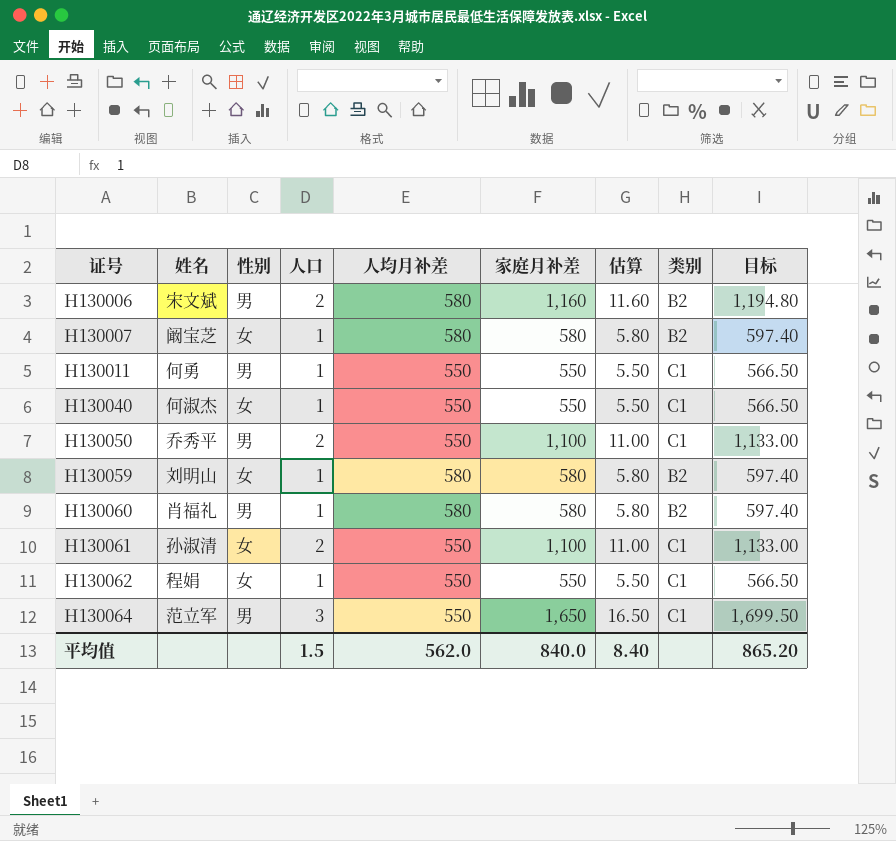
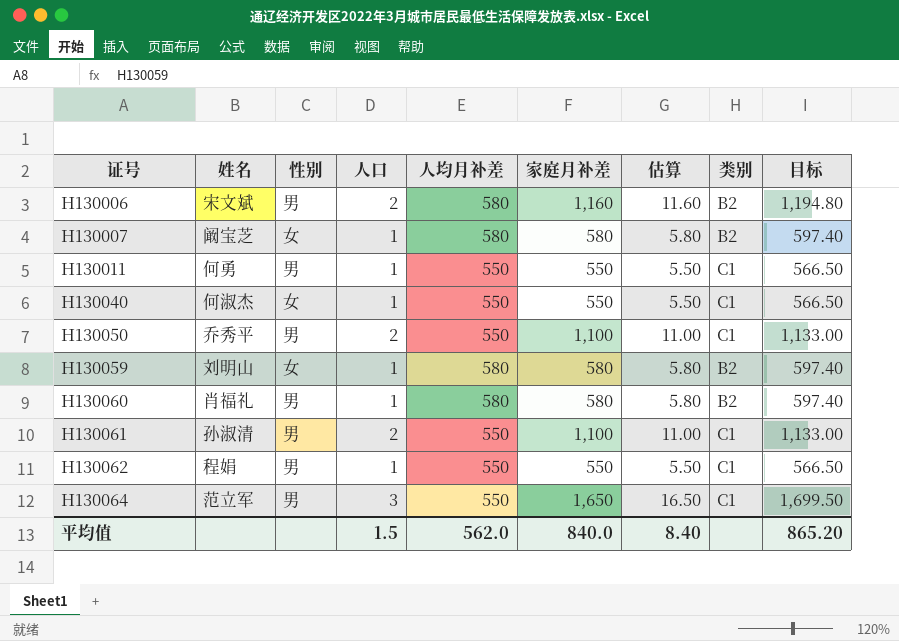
H130061 | 性别: 女 -> 男
H130062 | 性别: 女 -> 男

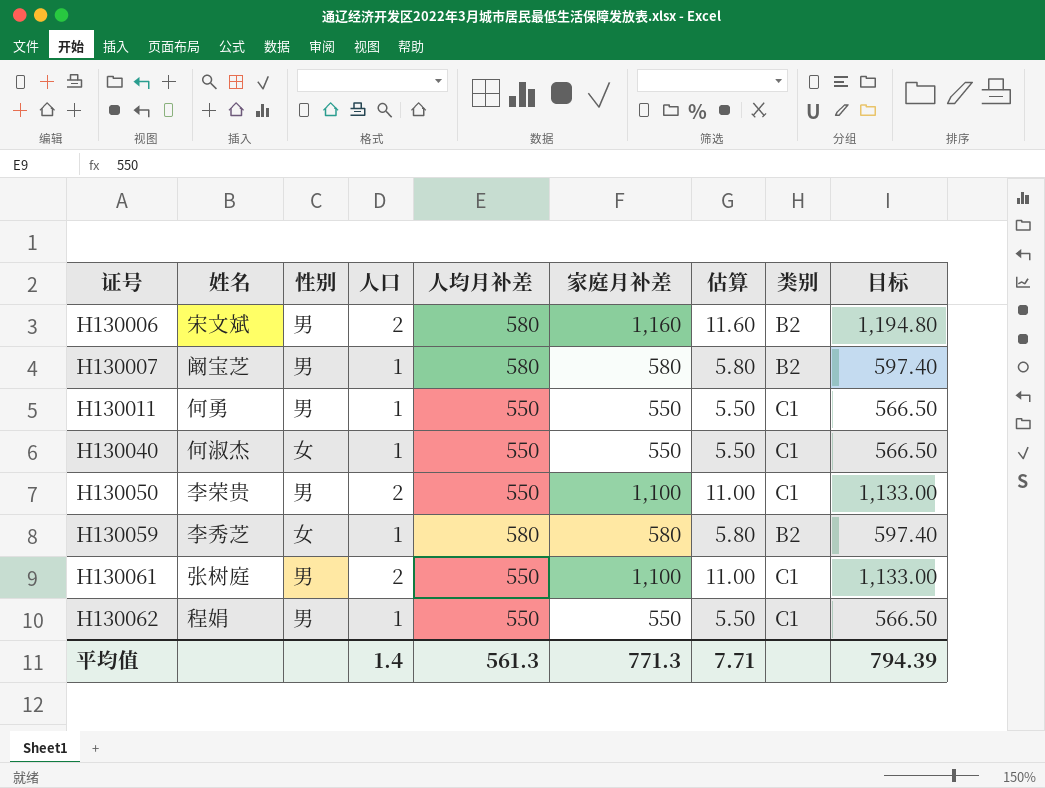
row H130060: 肖福礼 | 男 | 1 | 580 | 580 | 5.80 | B2 | 597.40 -> none
row H130064: 范立军 | 男 | 3 | 550 | 1,650 | 16.50 | C1 | 1,699.50 -> none
H130007 | 性别: 女 -> 男
H130050 | 姓名: 乔秀平 -> 李荣贵
H130059 | 姓名: 刘明山 -> 李秀芝
H130061 | 姓名: 孙淑清 -> 张树庭
平均值 | 人口: 1.5 -> 1.4
平均值 | 人均月补差: 562.0 -> 561.3
平均值 | 家庭月补差: 840.0 -> 771.3
平均值 | 估算: 8.40 -> 7.71
平均值 | 目标: 865.20 -> 794.39

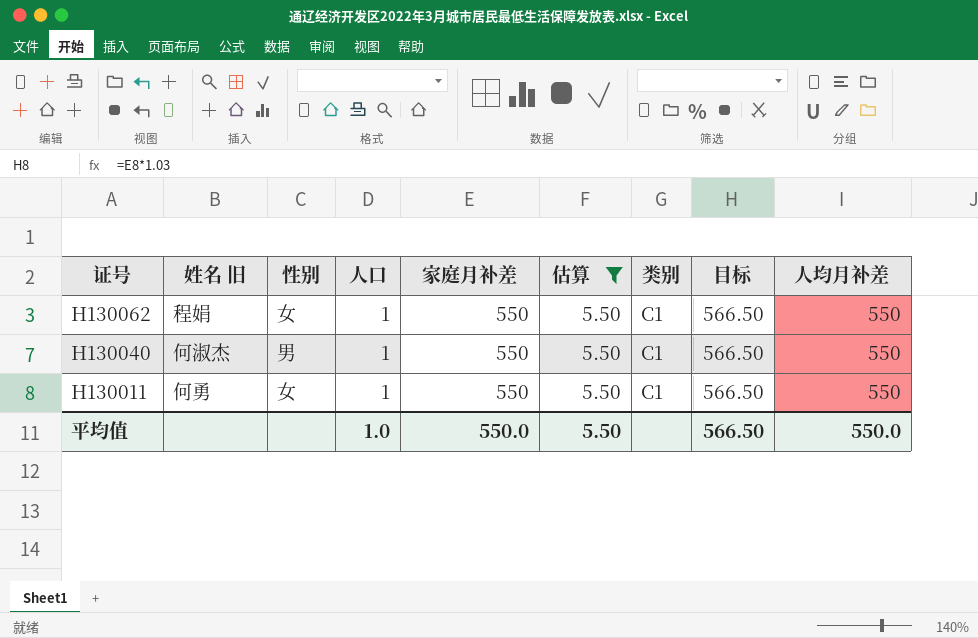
filter: none -> 估算 = 5.50
row order: 证号 ascending -> 证号 descending
column name: 姓名 -> 姓名 旧
column 人均月补差 | position: 5 -> 9
H130062 | 性别: 男 -> 女
H130040 | 性别: 女 -> 男
H130011 | 性别: 男 -> 女
平均值 | 人口: 1.4 -> 1.0
平均值 | 家庭月补差: 771.3 -> 550.0
平均值 | 估算: 7.71 -> 5.50
平均值 | 目标: 794.39 -> 566.50
平均值 | 人均月补差: 561.3 -> 550.0

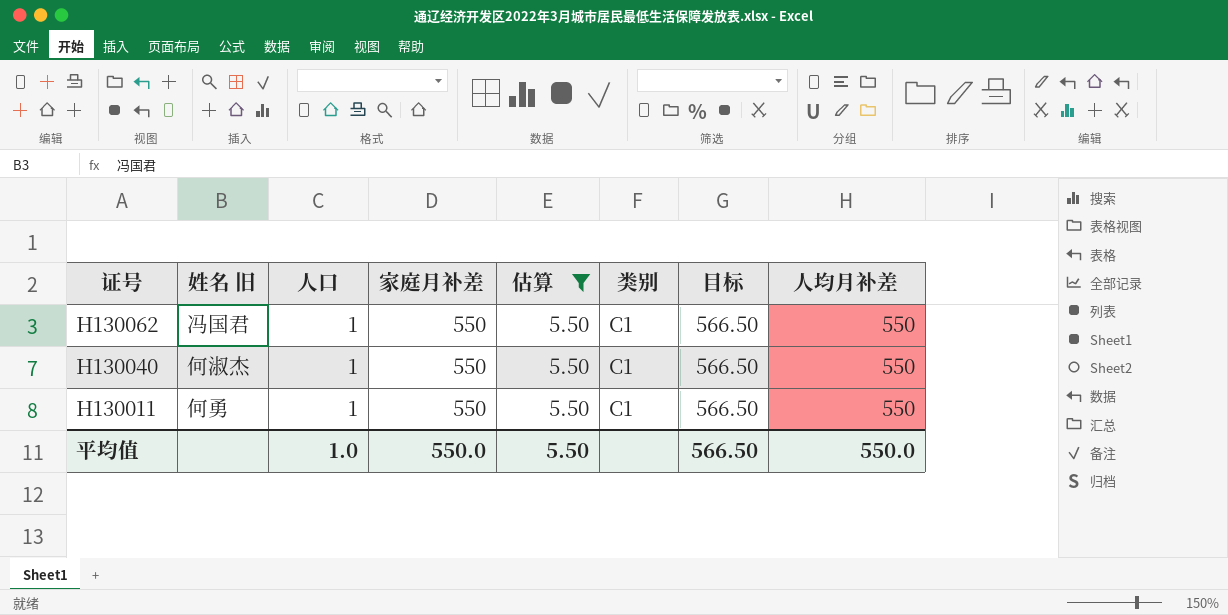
column 性别 | position: 3 -> none
H130062 | 姓名 旧: 程娟 -> 冯国君

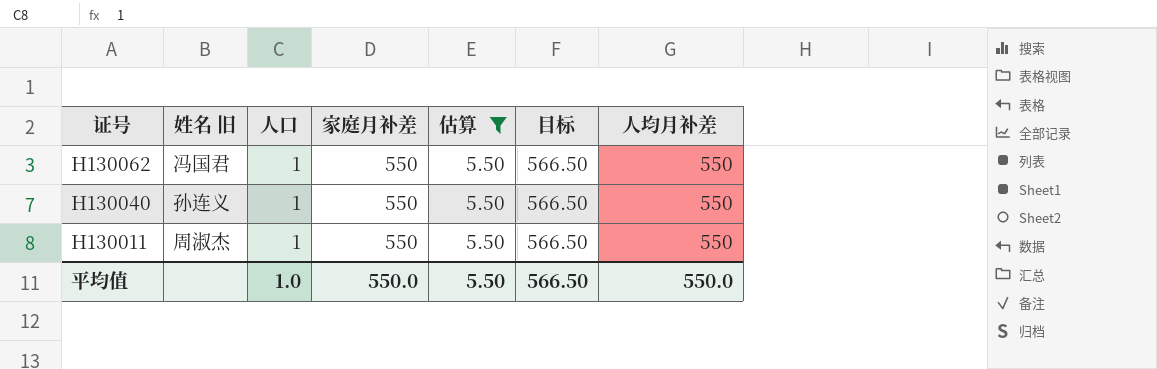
column 类别 | position: 6 -> none
H130040 | 姓名 旧: 何淑杰 -> 孙连义
H130011 | 姓名 旧: 何勇 -> 周淑杰

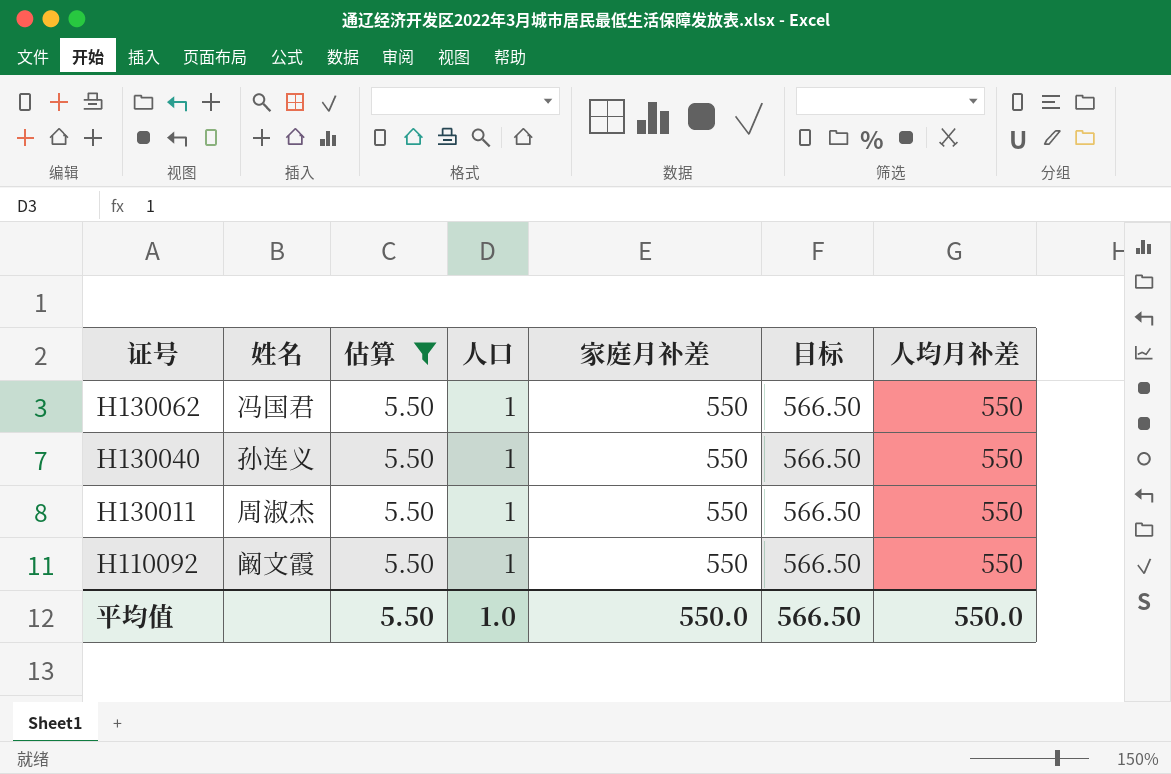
column name: 姓名 旧 -> 姓名
column 估算 | position: 5 -> 3
row H110092: none -> 阚文霞 | 5.50 | 1 | 550 | 566.50 | 550

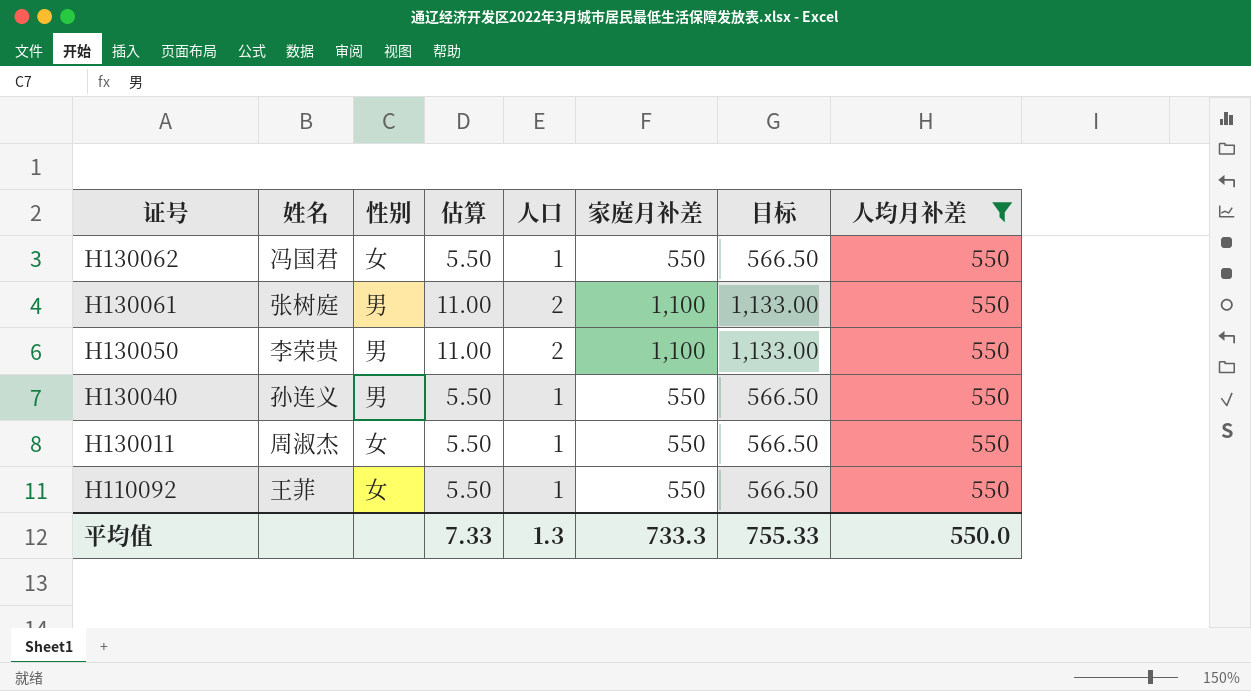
filter: 估算 = 5.50 -> 人均月补差 = 550
column 性别 | position: none -> 3
H110092 | 姓名: 阚文霞 -> 王菲
平均值 | 估算: 5.50 -> 7.33
平均值 | 人口: 1.0 -> 1.3
平均值 | 家庭月补差: 550.0 -> 733.3
平均值 | 目标: 566.50 -> 755.33

